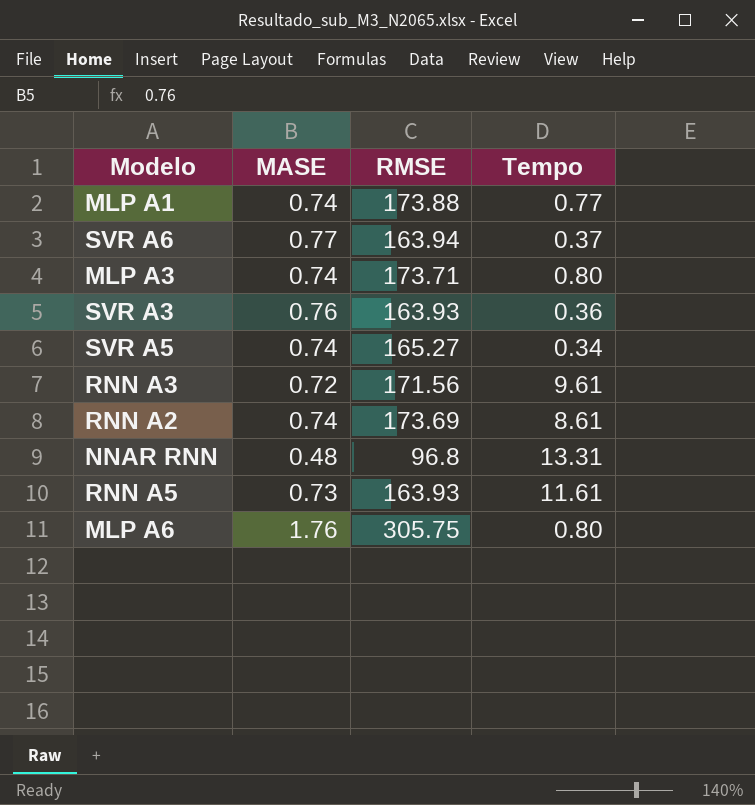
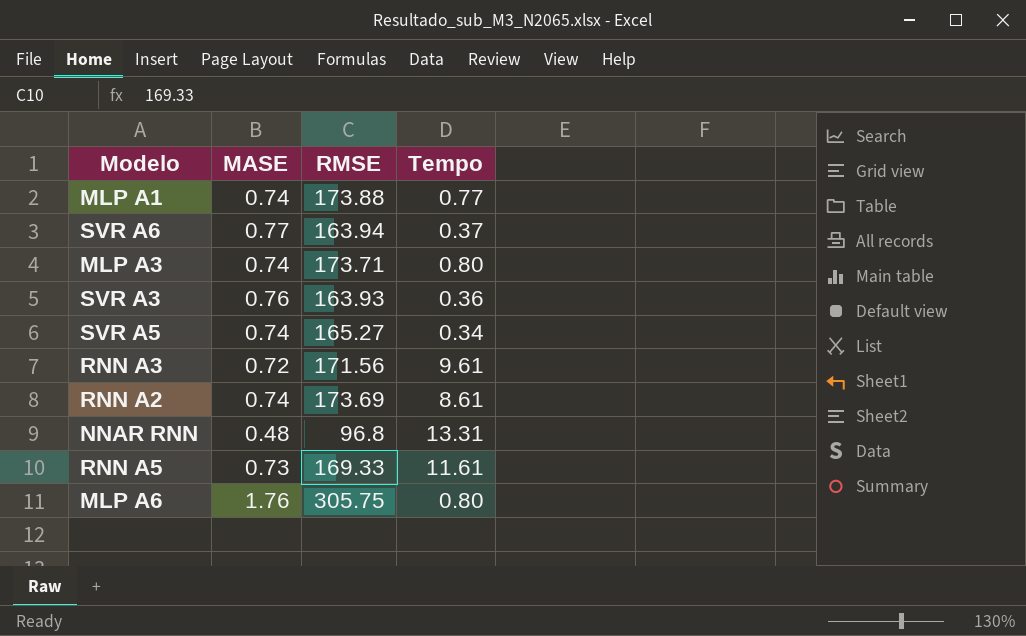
RNN A5 | RMSE: 163.93 -> 169.33

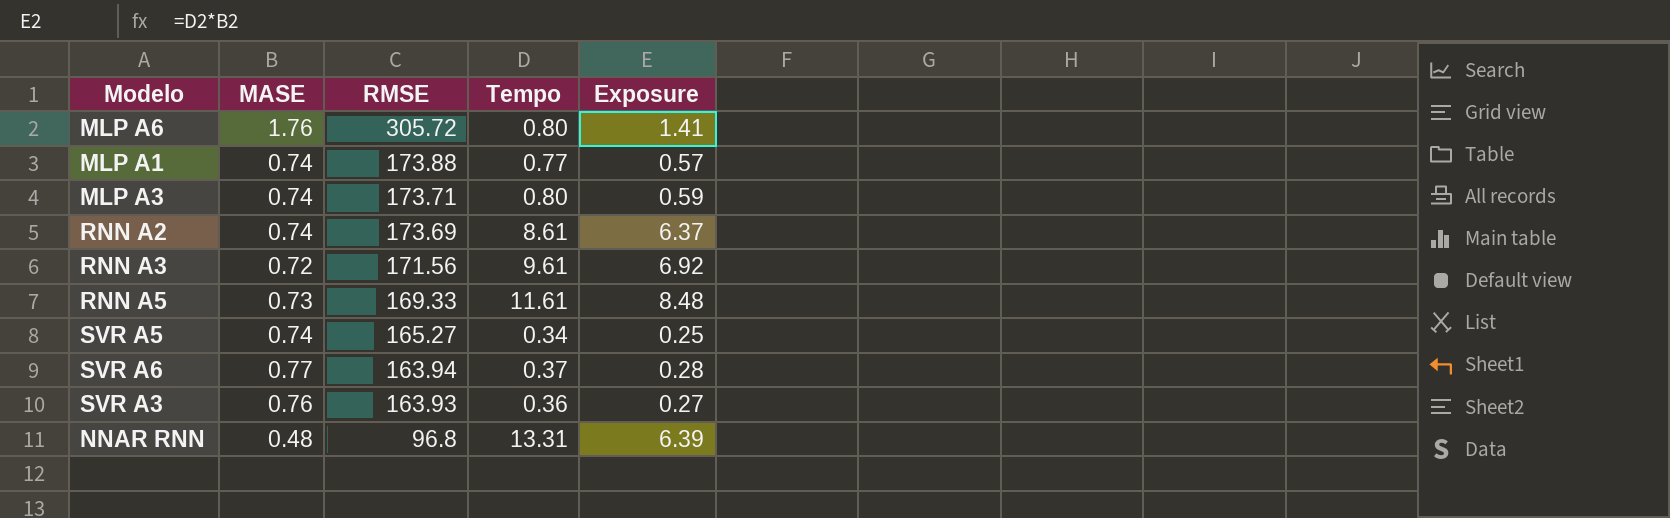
row order: none -> RMSE descending
column Exposure | formula: none -> [MASE] * [Tempo]
MLP A6 | RMSE: 305.75 -> 305.72

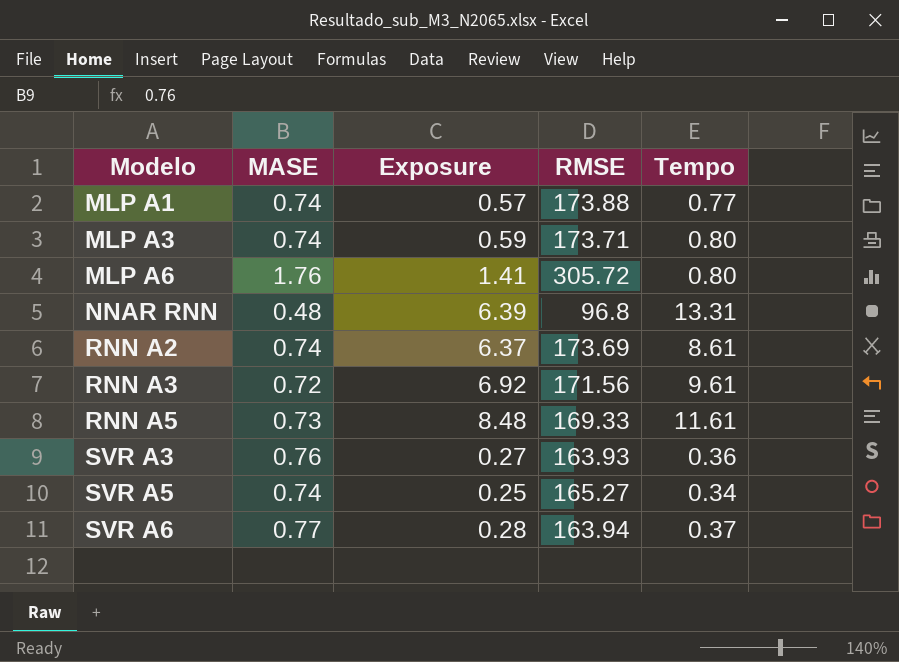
row order: RMSE descending -> Modelo ascending
column Exposure | position: 5 -> 3

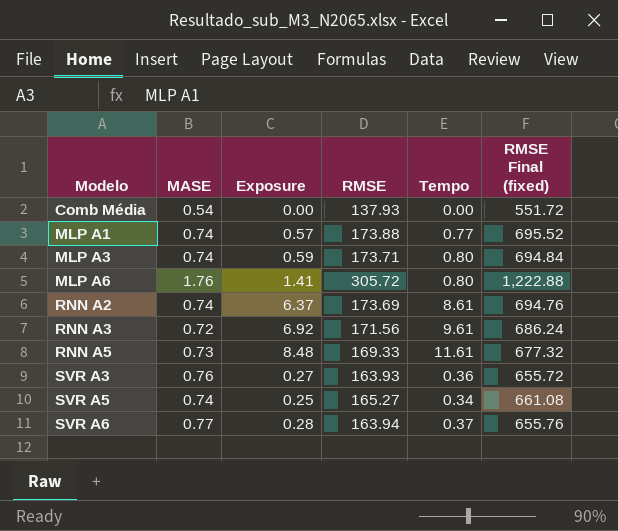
column RMSE Final (fixed) | formula: none -> [RMSE] * 4
row NNAR RNN: 0.48 | 6.39 | 96.8 | 13.31 -> none
row Comb Média: none -> 0.54 | 0.00 | 137.93 | 0.00 | 551.72

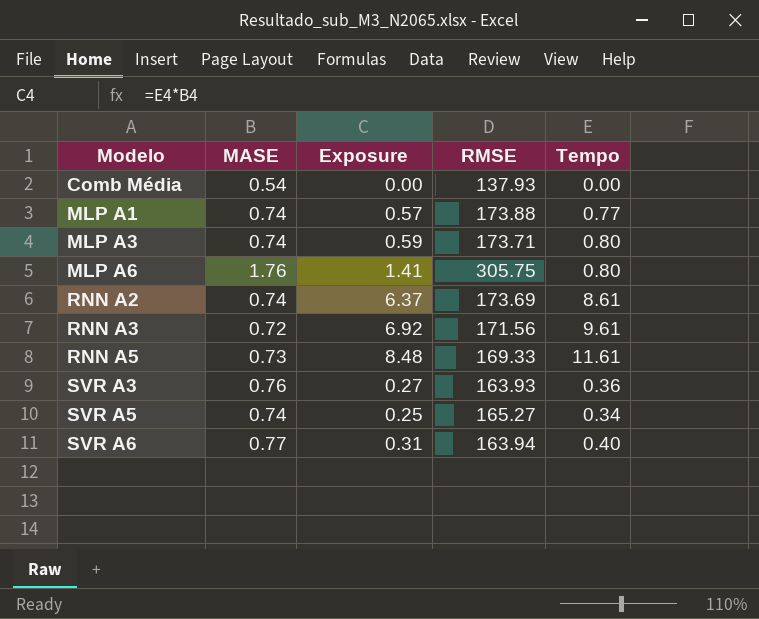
column RMSE Final (fixed) | formula: [RMSE] * 4 -> none
MLP A6 | RMSE: 305.72 -> 305.75
SVR A6 | Exposure: 0.28 -> 0.31
SVR A6 | Tempo: 0.37 -> 0.40

